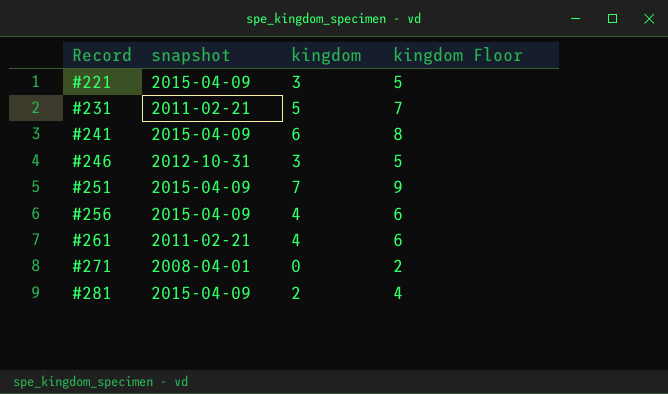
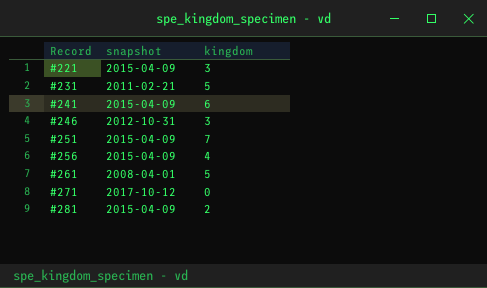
column kingdom Floor | formula: [kingdom] + 2 -> none
#261 | snapshot: 2011-02-21 -> 2008-04-01
#261 | kingdom: 4 -> 5
#271 | snapshot: 2008-04-01 -> 2017-10-12

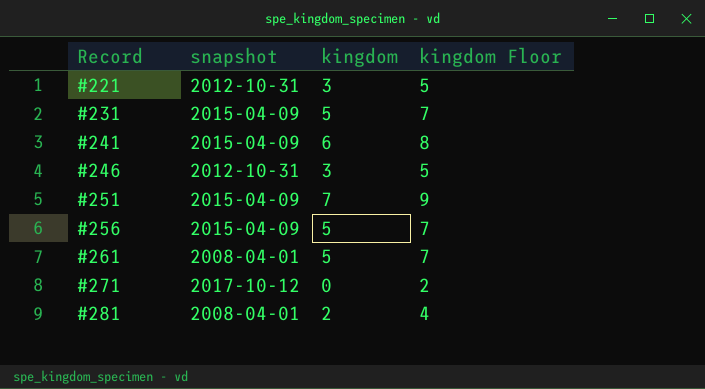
column kingdom Floor | formula: none -> [kingdom] + 2
#221 | snapshot: 2015-04-09 -> 2012-10-31
#231 | snapshot: 2011-02-21 -> 2015-04-09
#256 | kingdom: 4 -> 5
#281 | snapshot: 2015-04-09 -> 2008-04-01

